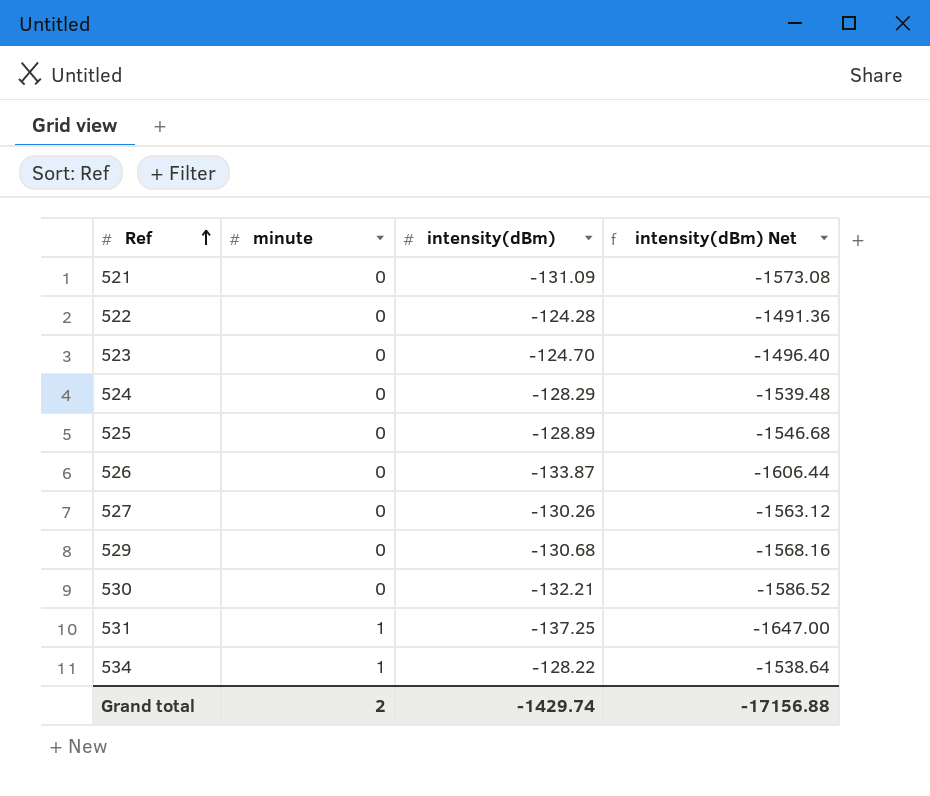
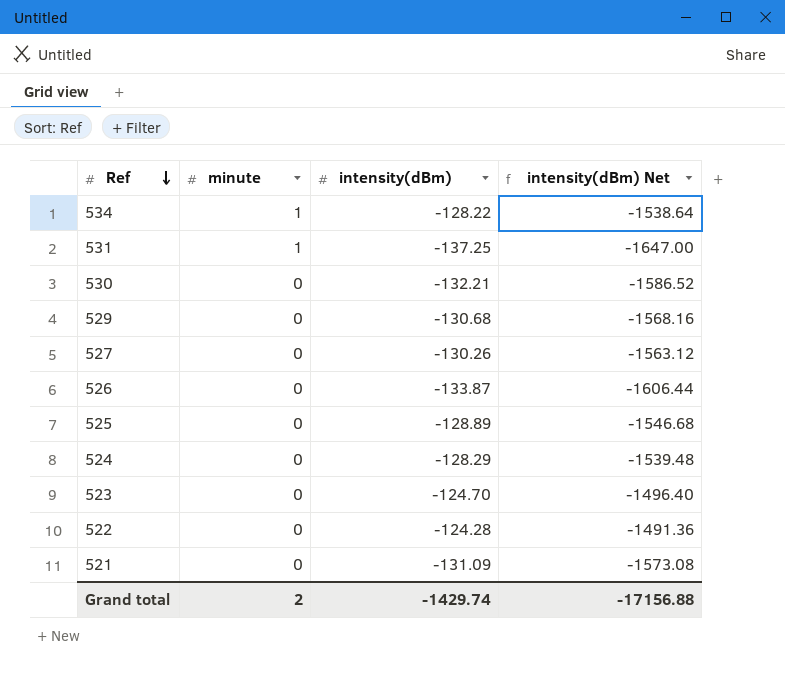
row order: Ref ascending -> Ref descending

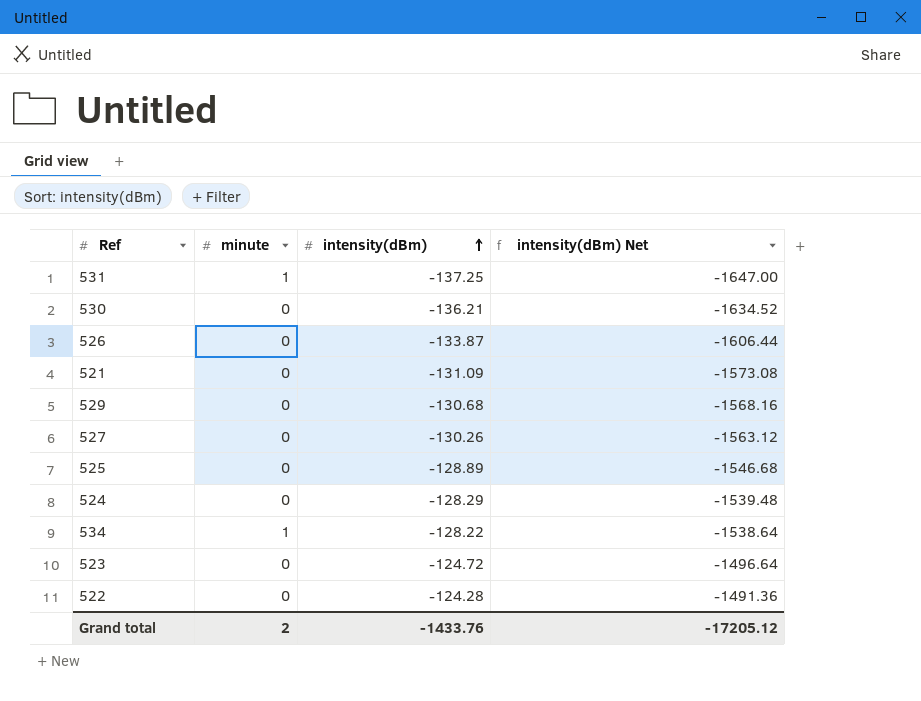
row order: Ref descending -> intensity(dBm) ascending
530 | intensity(dBm): -132.21 -> -136.21
530 | intensity(dBm) Net: -1586.52 -> -1634.52
523 | intensity(dBm): -124.70 -> -124.72
523 | intensity(dBm) Net: -1496.40 -> -1496.64
Grand total | intensity(dBm): -1429.74 -> -1433.76
Grand total | intensity(dBm) Net: -17156.88 -> -17205.12

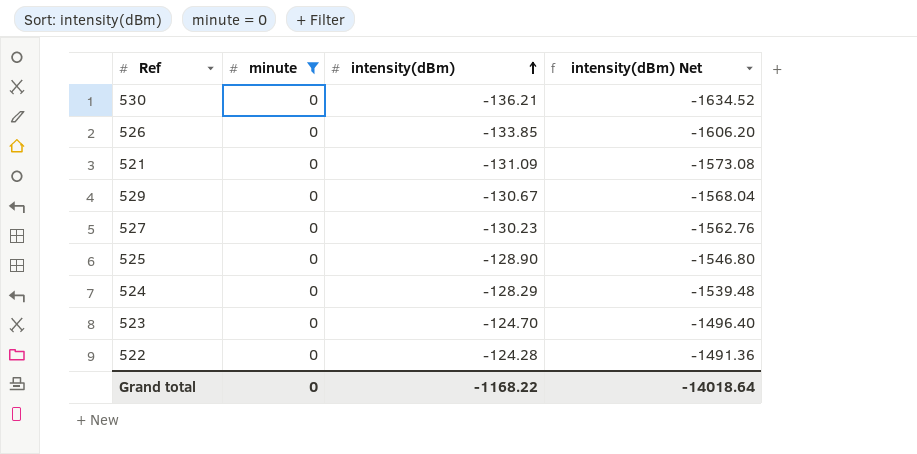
filter: none -> minute = 0
526 | intensity(dBm): -133.87 -> -133.85
526 | intensity(dBm) Net: -1606.44 -> -1606.20
529 | intensity(dBm): -130.68 -> -130.67
529 | intensity(dBm) Net: -1568.16 -> -1568.04
527 | intensity(dBm): -130.26 -> -130.23
527 | intensity(dBm) Net: -1563.12 -> -1562.76
525 | intensity(dBm): -128.89 -> -128.90
525 | intensity(dBm) Net: -1546.68 -> -1546.80
523 | intensity(dBm): -124.72 -> -124.70
523 | intensity(dBm) Net: -1496.64 -> -1496.40
Grand total | minute: 2 -> 0
Grand total | intensity(dBm): -1433.76 -> -1168.22
Grand total | intensity(dBm) Net: -17205.12 -> -14018.64

